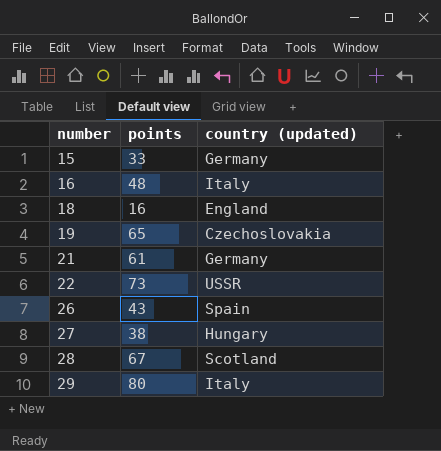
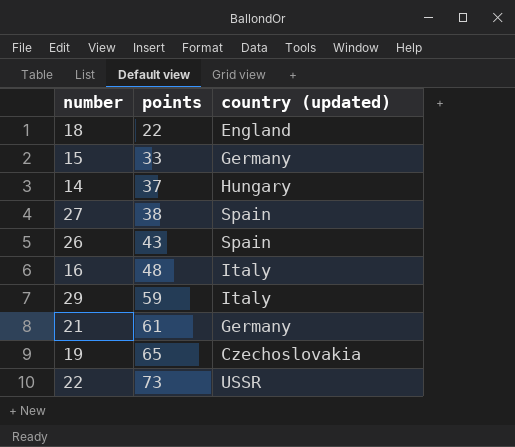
row order: number ascending -> points ascending
row 28: 67 | Scotland -> none
18 | points: 16 -> 22
row 14: none -> 37 | Hungary
27 | country (updated): Hungary -> Spain
29 | points: 80 -> 59

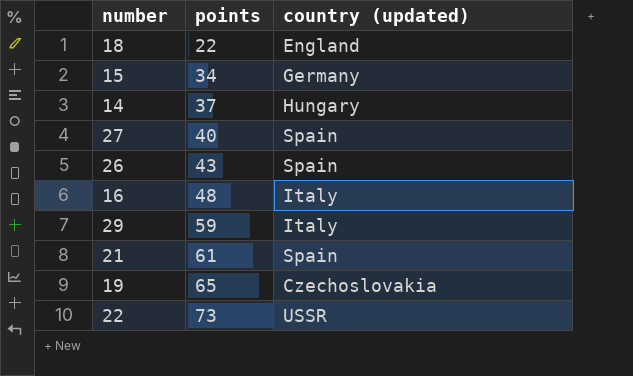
15 | points: 33 -> 34
27 | points: 38 -> 40
21 | country (updated): Germany -> Spain

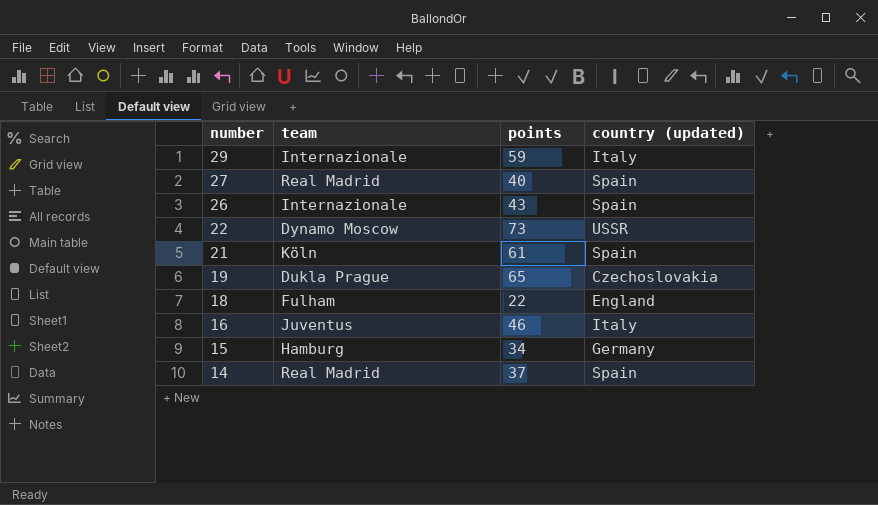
row order: points ascending -> number descending
column team | position: none -> 2
16 | points: 48 -> 46
14 | country (updated): Hungary -> Spain

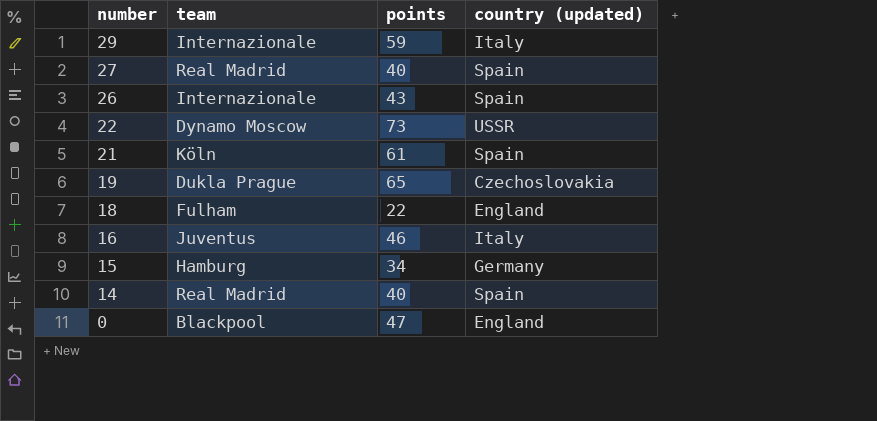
14 | points: 37 -> 40
row 0: none -> Blackpool | 47 | England

